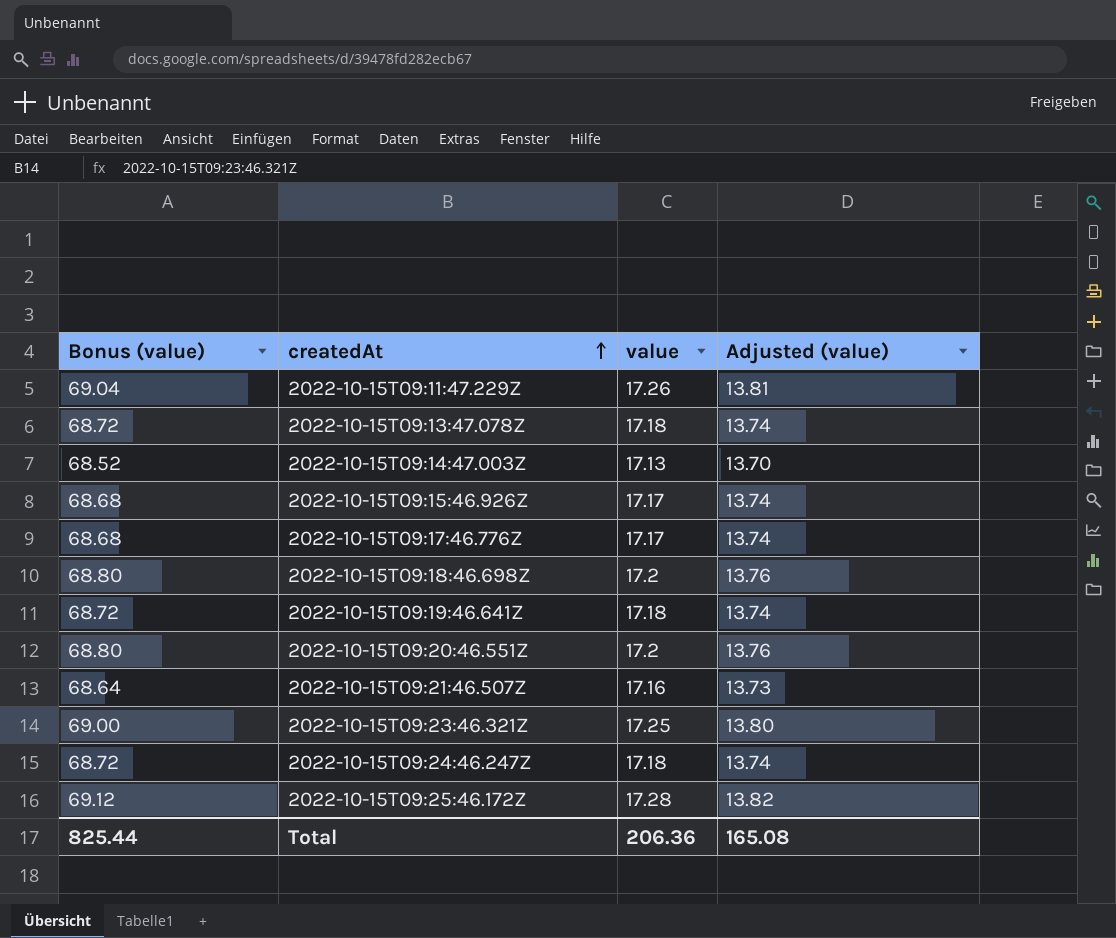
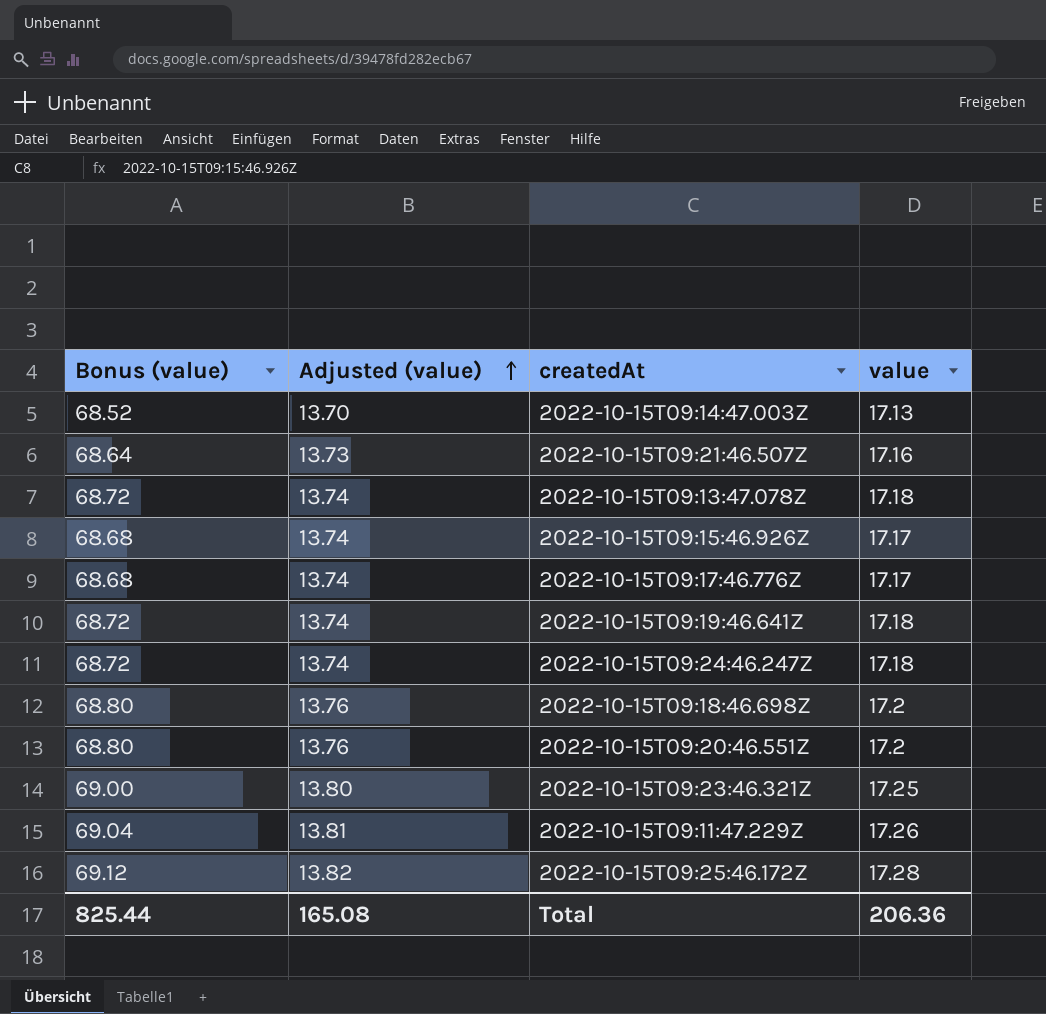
row order: createdAt ascending -> Adjusted (value) ascending
column Adjusted (value) | position: 4 -> 2

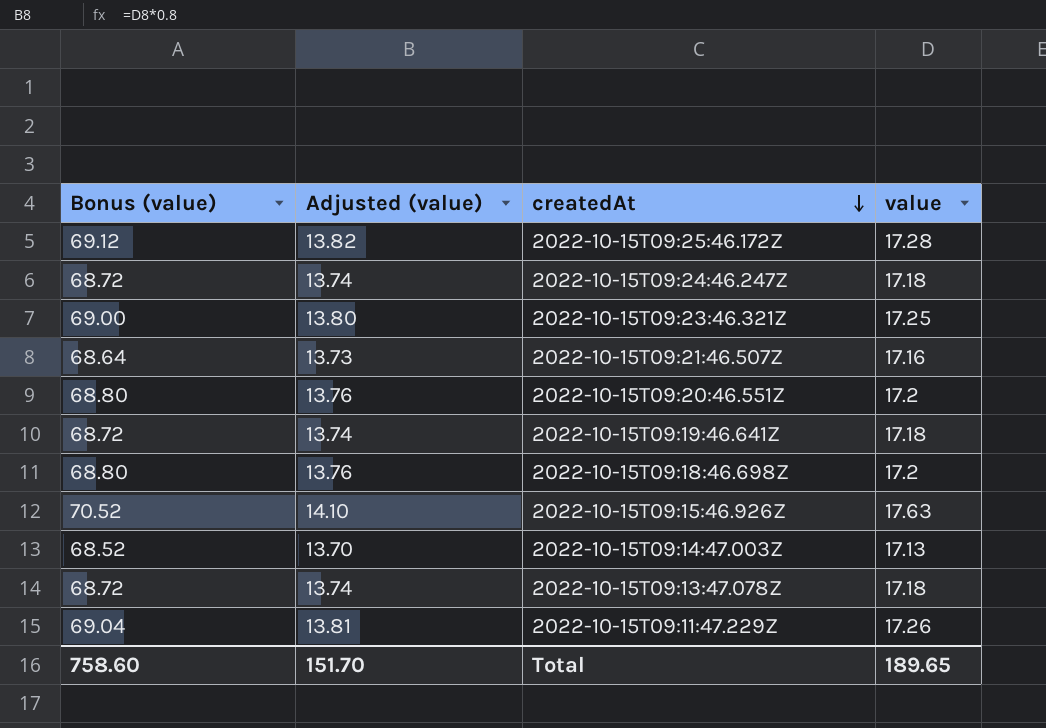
row order: Adjusted (value) ascending -> createdAt descending
row 2022-10-15T09:17:46.776Z: 68.68 | 13.74 | 17.17 -> none
2022-10-15T09:15:46.926Z | Bonus (value): 68.68 -> 70.52
2022-10-15T09:15:46.926Z | Adjusted (value): 13.74 -> 14.10
2022-10-15T09:15:46.926Z | value: 17.17 -> 17.63
Total | Bonus (value): 825.44 -> 758.60
Total | Adjusted (value): 165.08 -> 151.70
Total | value: 206.36 -> 189.65

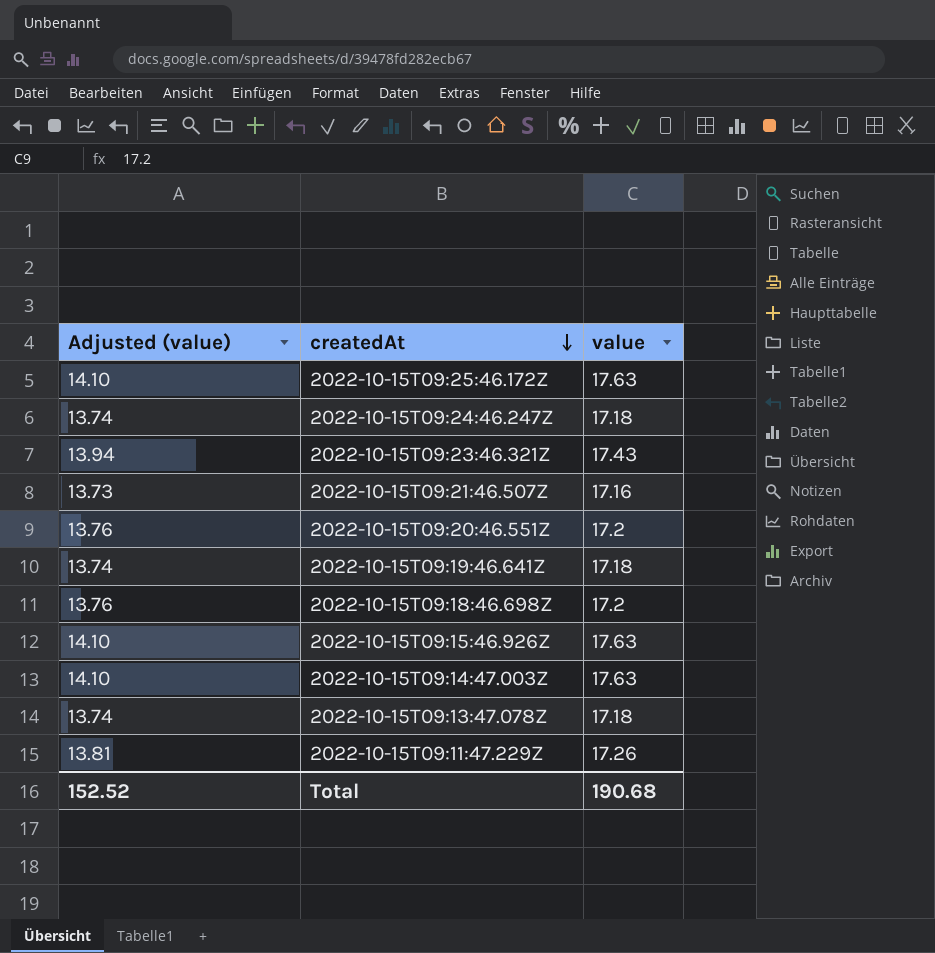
column Bonus (value) | formula: [value] * 4 -> none
2022-10-15T09:25:46.172Z | Adjusted (value): 13.82 -> 14.10
2022-10-15T09:25:46.172Z | value: 17.28 -> 17.63
2022-10-15T09:23:46.321Z | Adjusted (value): 13.80 -> 13.94
2022-10-15T09:23:46.321Z | value: 17.25 -> 17.43
2022-10-15T09:14:47.003Z | Adjusted (value): 13.70 -> 14.10
2022-10-15T09:14:47.003Z | value: 17.13 -> 17.63
Total | Adjusted (value): 151.70 -> 152.52
Total | value: 189.65 -> 190.68

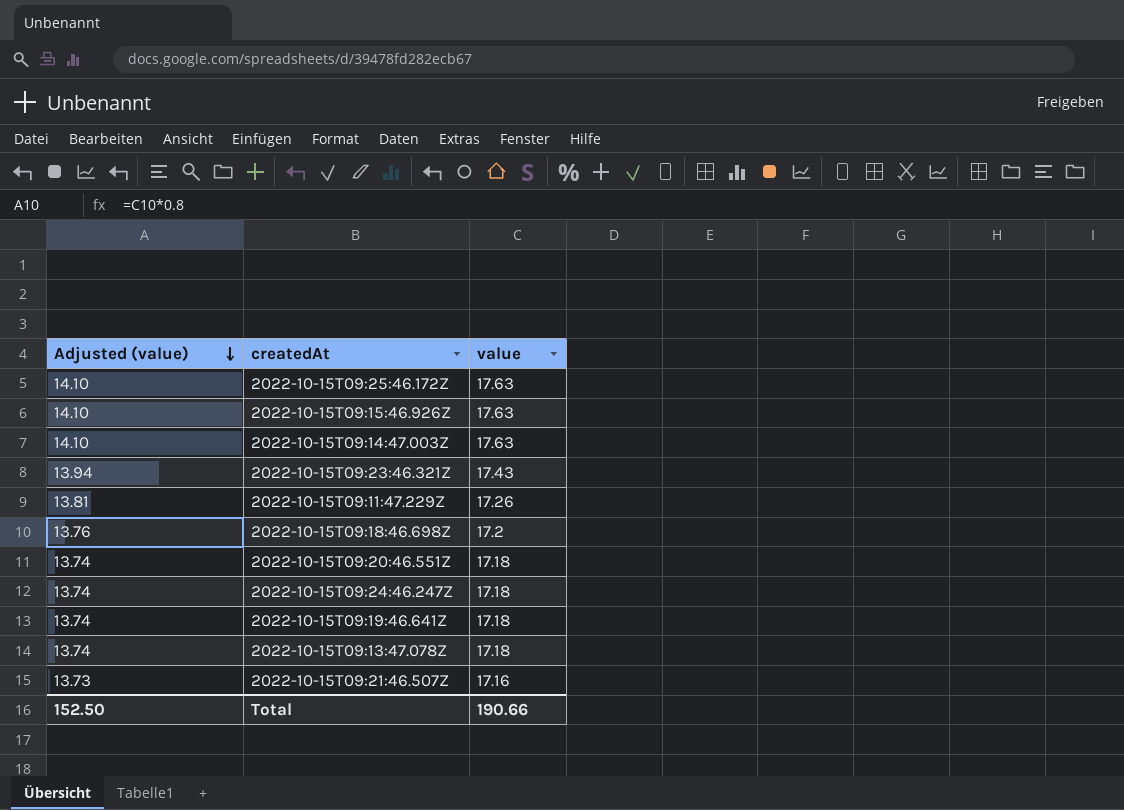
row order: createdAt descending -> Adjusted (value) descending
2022-10-15T09:20:46.551Z | Adjusted (value): 13.76 -> 13.74
2022-10-15T09:20:46.551Z | value: 17.2 -> 17.18
Total | Adjusted (value): 152.52 -> 152.50
Total | value: 190.68 -> 190.66

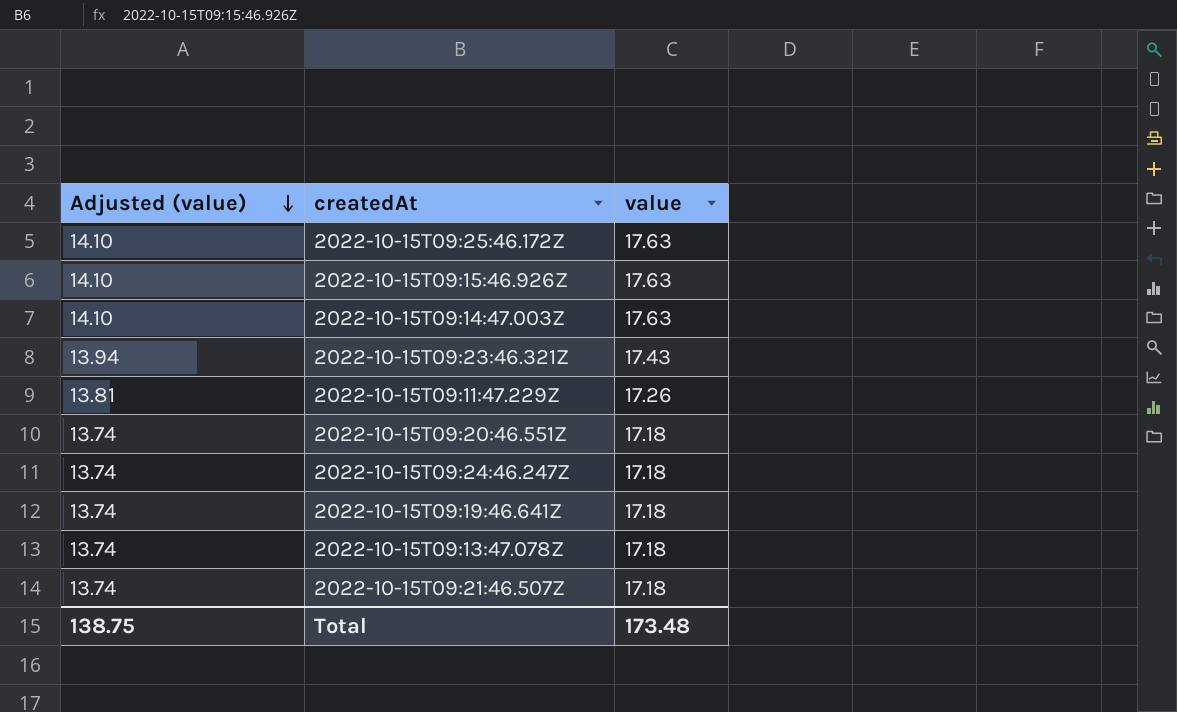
row 2022-10-15T09:18:46.698Z: 13.76 | 17.2 -> none
2022-10-15T09:21:46.507Z | Adjusted (value): 13.73 -> 13.74
2022-10-15T09:21:46.507Z | value: 17.16 -> 17.18
Total | Adjusted (value): 152.50 -> 138.75
Total | value: 190.66 -> 173.48

